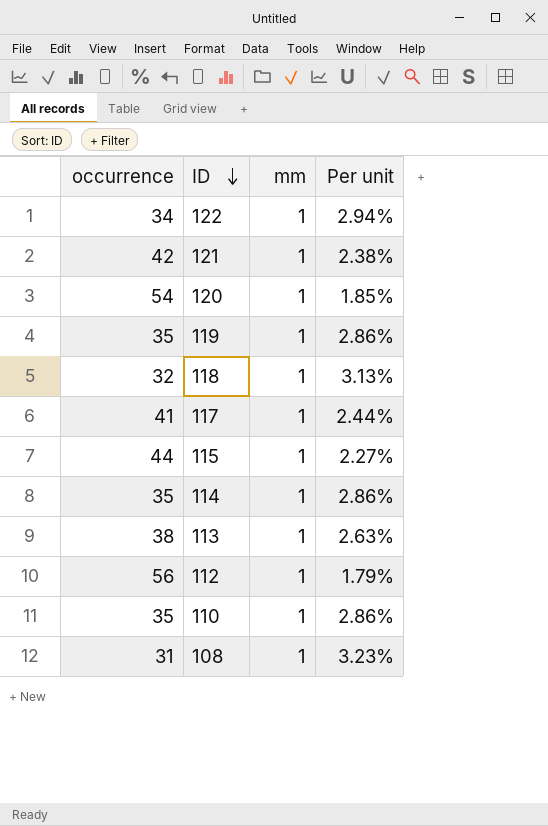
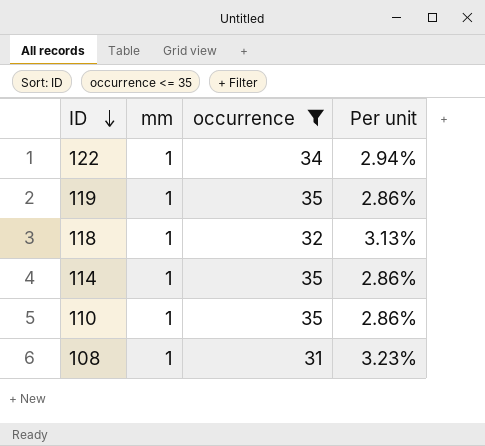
filter: none -> occurrence <= 35
column occurrence | position: 1 -> 3

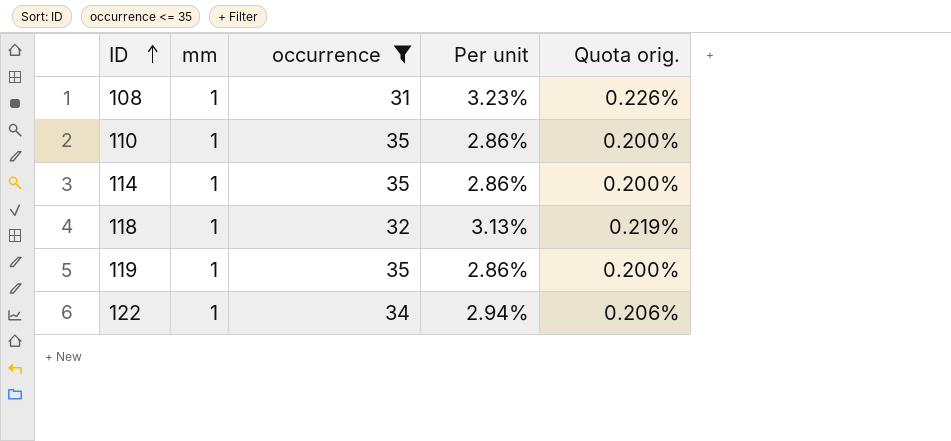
row order: ID descending -> ID ascending
column Quota orig. | formula: none -> [Per unit] * 0.07

